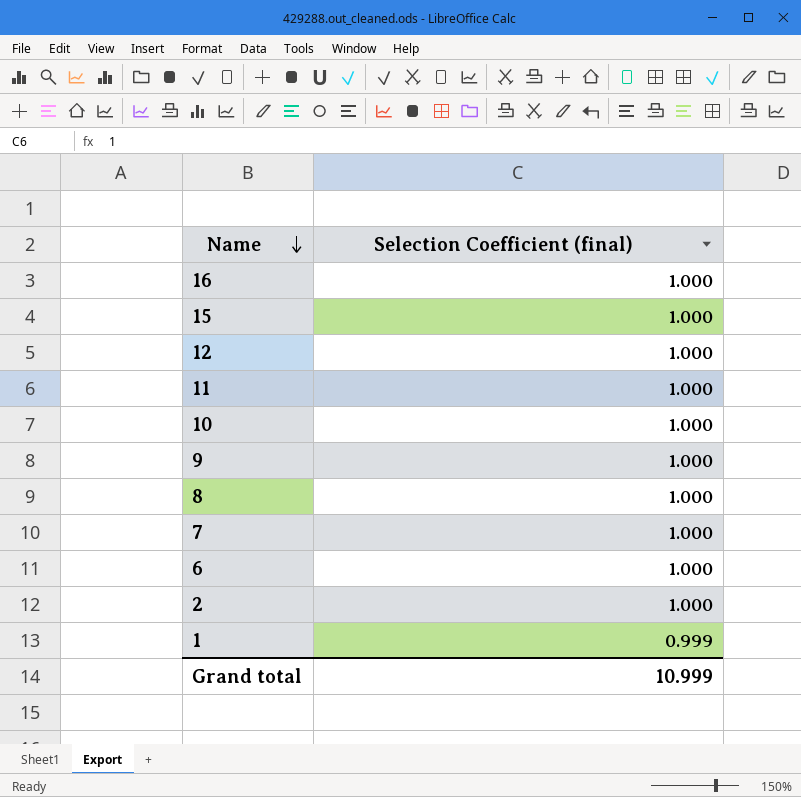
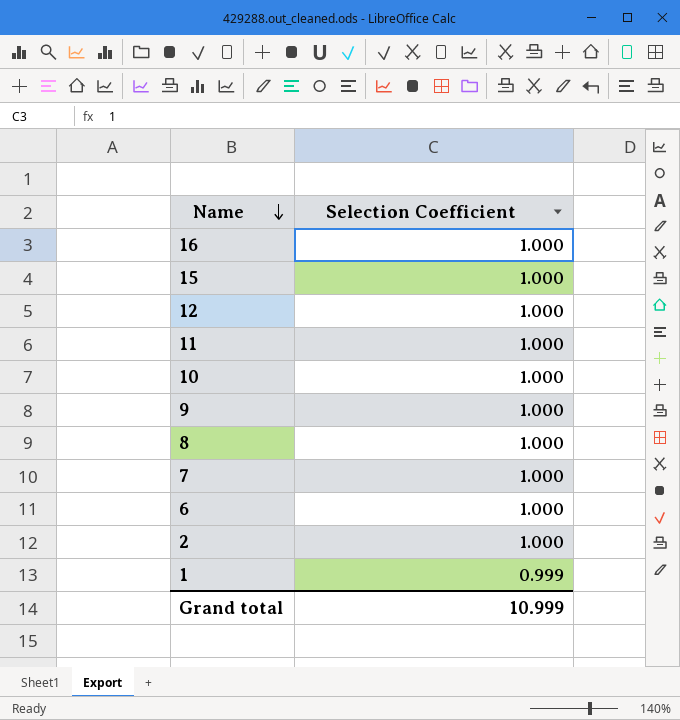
column name: Selection Coefficient (final) -> Selection Coefficient

